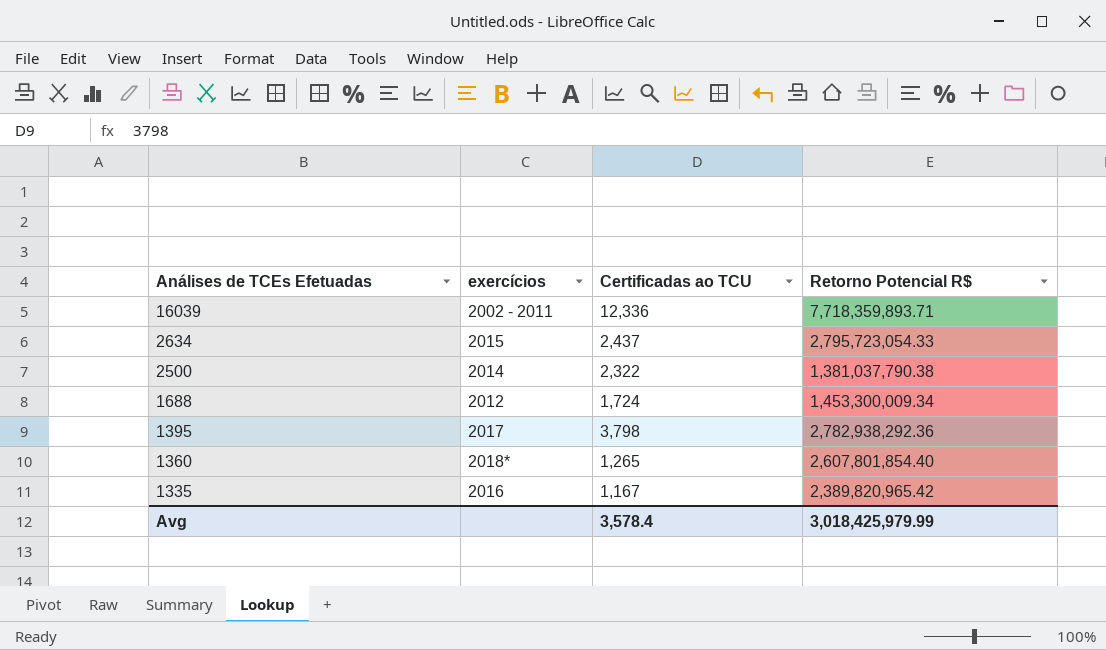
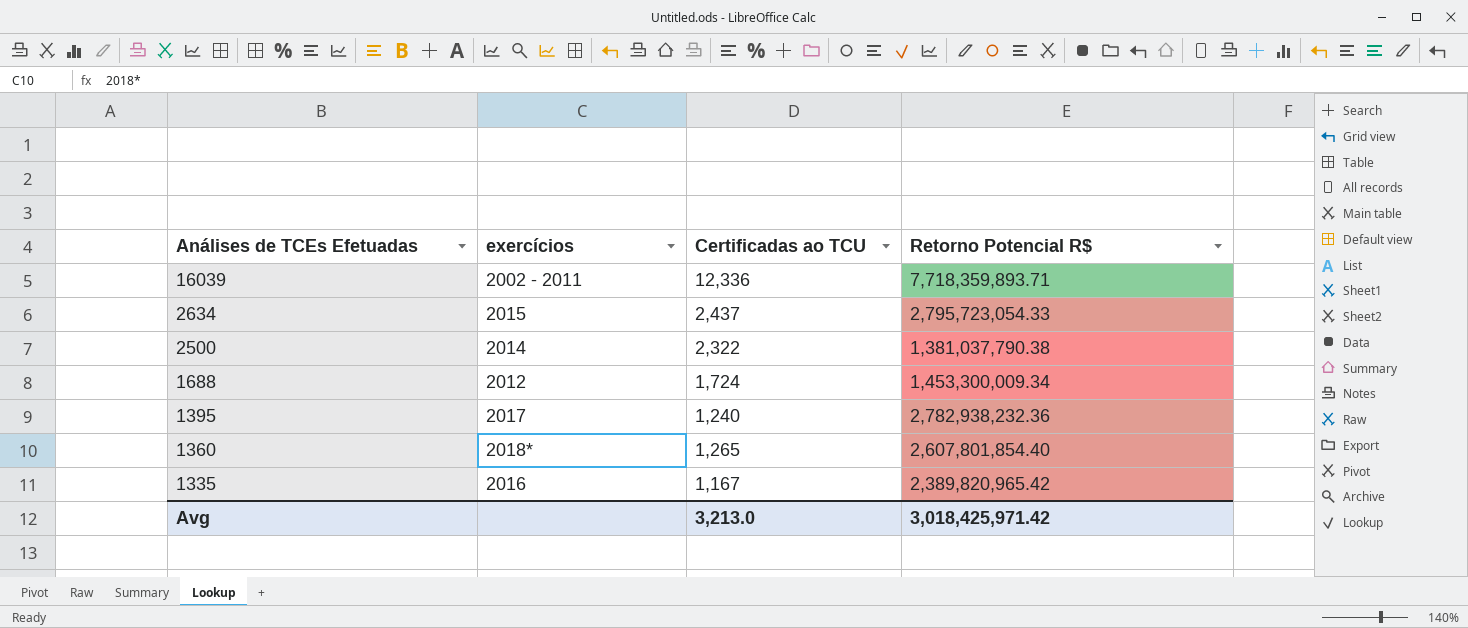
1395 | Certificadas ao TCU: 3,798 -> 1,240
1395 | Retorno Potencial R$: 2,782,938,292.36 -> 2,782,938,232.36
Avg | Certificadas ao TCU: 3,578.4 -> 3,213.0
Avg | Retorno Potencial R$: 3,018,425,979.99 -> 3,018,425,971.42

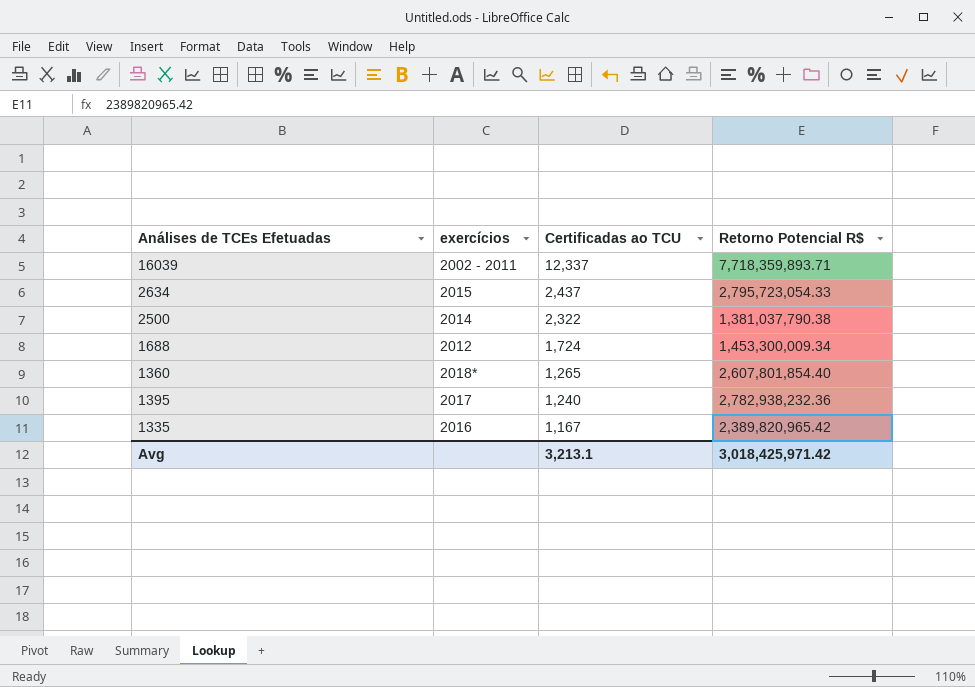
row order: Análises de TCEs Efetuadas descending -> Certificadas ao TCU descending
16039 | Certificadas ao TCU: 12,336 -> 12,337
Avg | Certificadas ao TCU: 3,213.0 -> 3,213.1

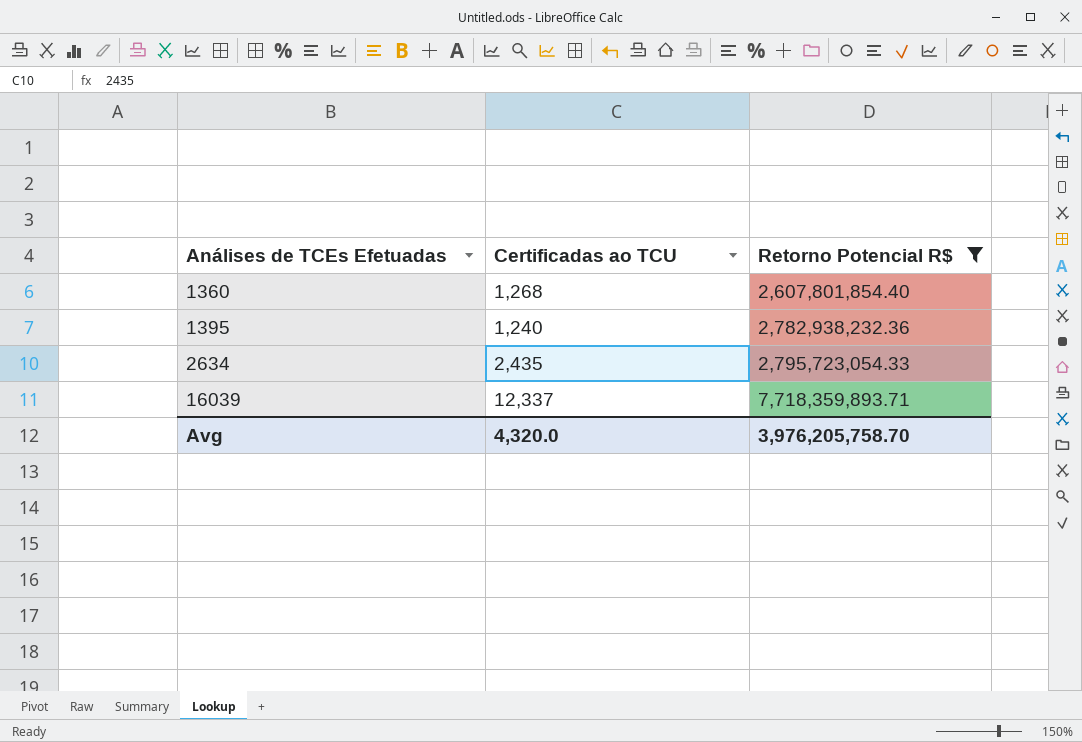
filter: none -> Retorno Potencial R$ >= 2,607,801,854.40
row order: Certificadas ao TCU descending -> Análises de TCEs Efetuadas ascending
column exercícios | position: 2 -> none
1360 | Certificadas ao TCU: 1,265 -> 1,268
2634 | Certificadas ao TCU: 2,437 -> 2,435
Avg | Certificadas ao TCU: 3,213.1 -> 4,320.0
Avg | Retorno Potencial R$: 3,018,425,971.42 -> 3,976,205,758.70

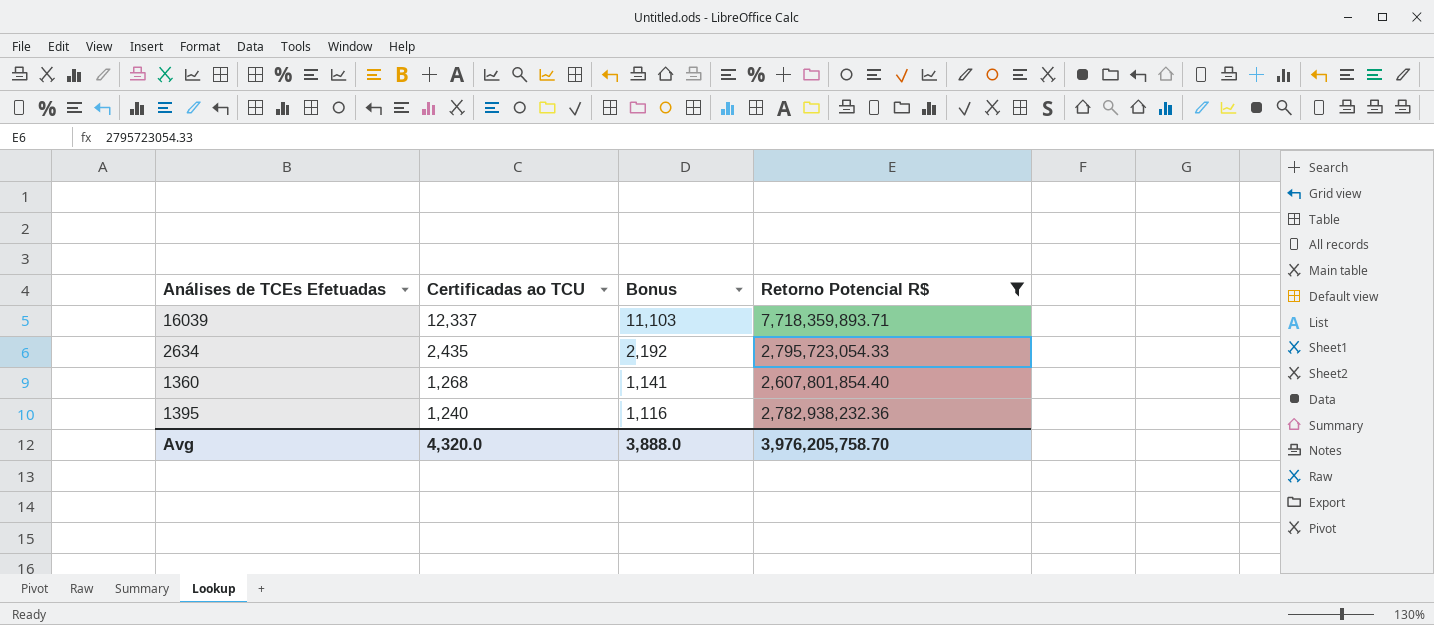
row order: Análises de TCEs Efetuadas ascending -> Certificadas ao TCU descending
column Bonus | formula: none -> [Certificadas ao TCU] * 0.9

